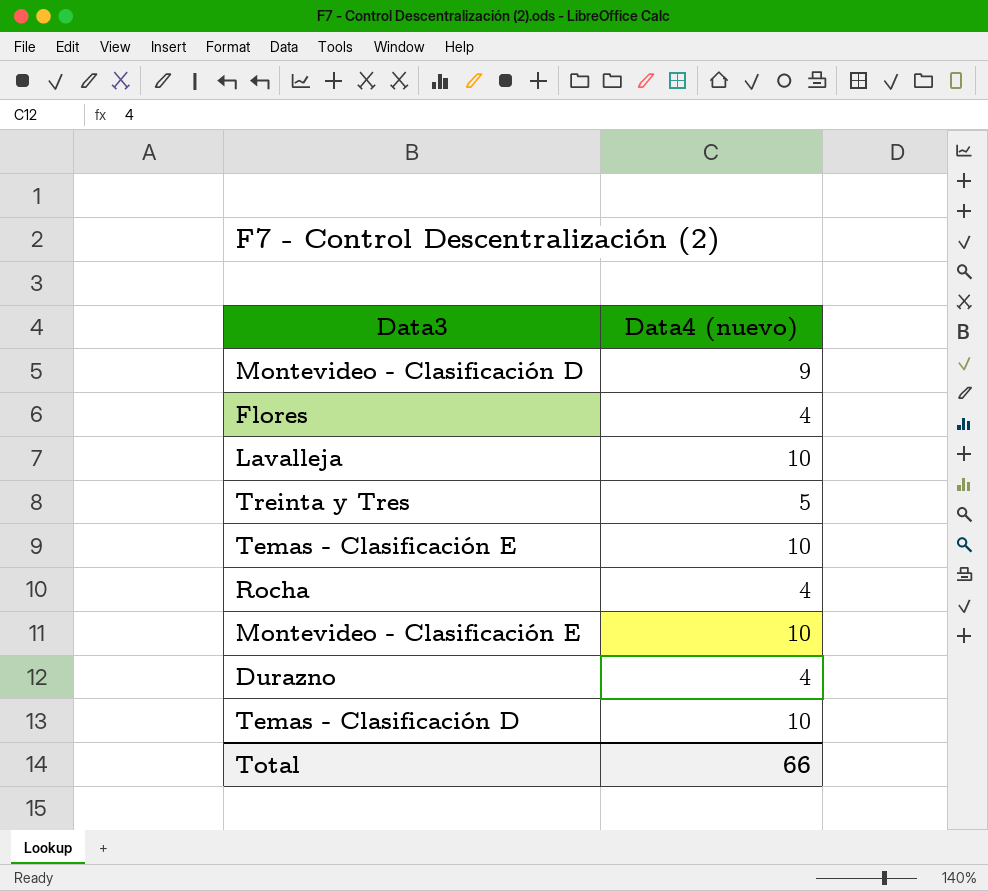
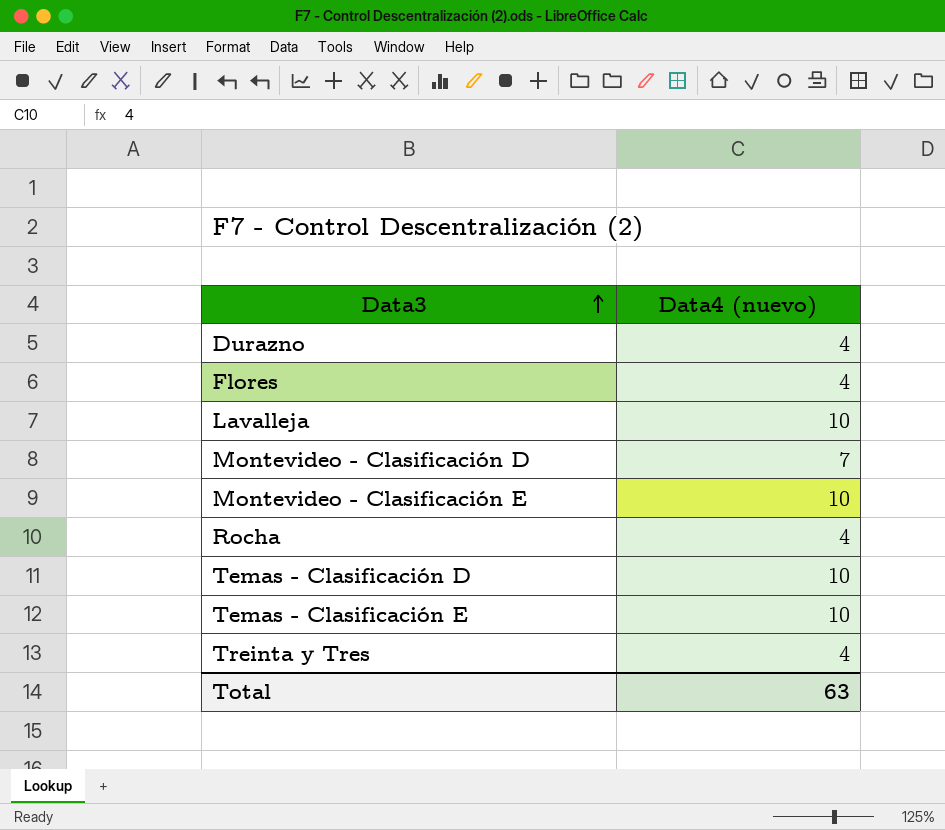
row order: none -> Data3 ascending
Montevideo - Clasificación D | Data4 (nuevo): 9 -> 7
Treinta y Tres | Data4 (nuevo): 5 -> 4
Total | Data4 (nuevo): 66 -> 63

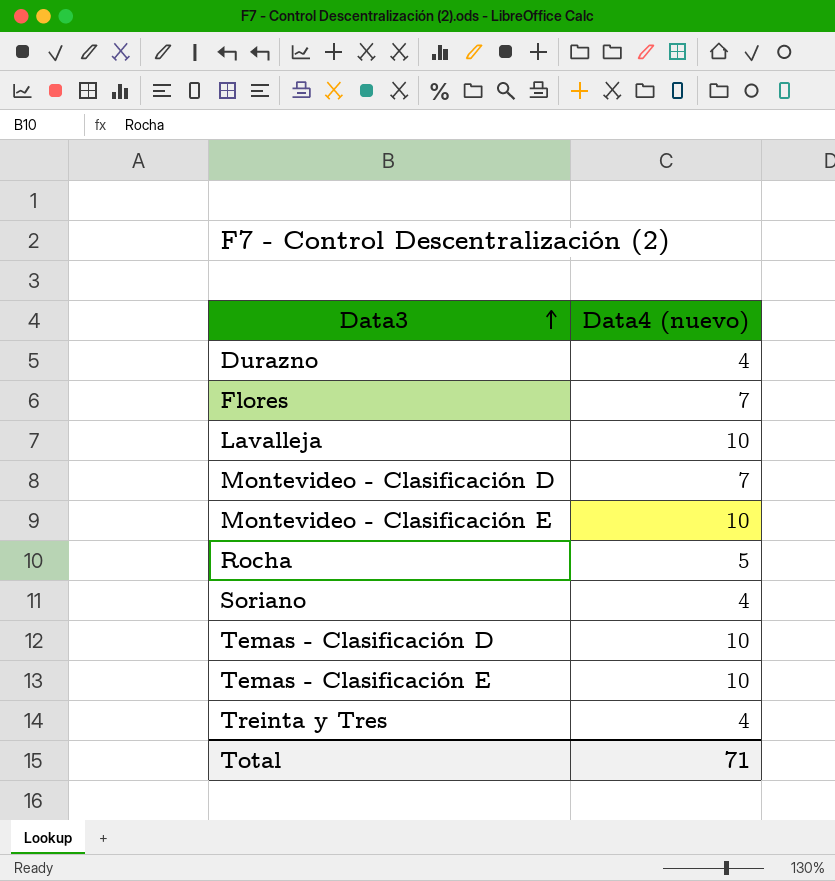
Flores | Data4 (nuevo): 4 -> 7
Rocha | Data4 (nuevo): 4 -> 5
row Soriano: none -> 4
Total | Data4 (nuevo): 63 -> 71

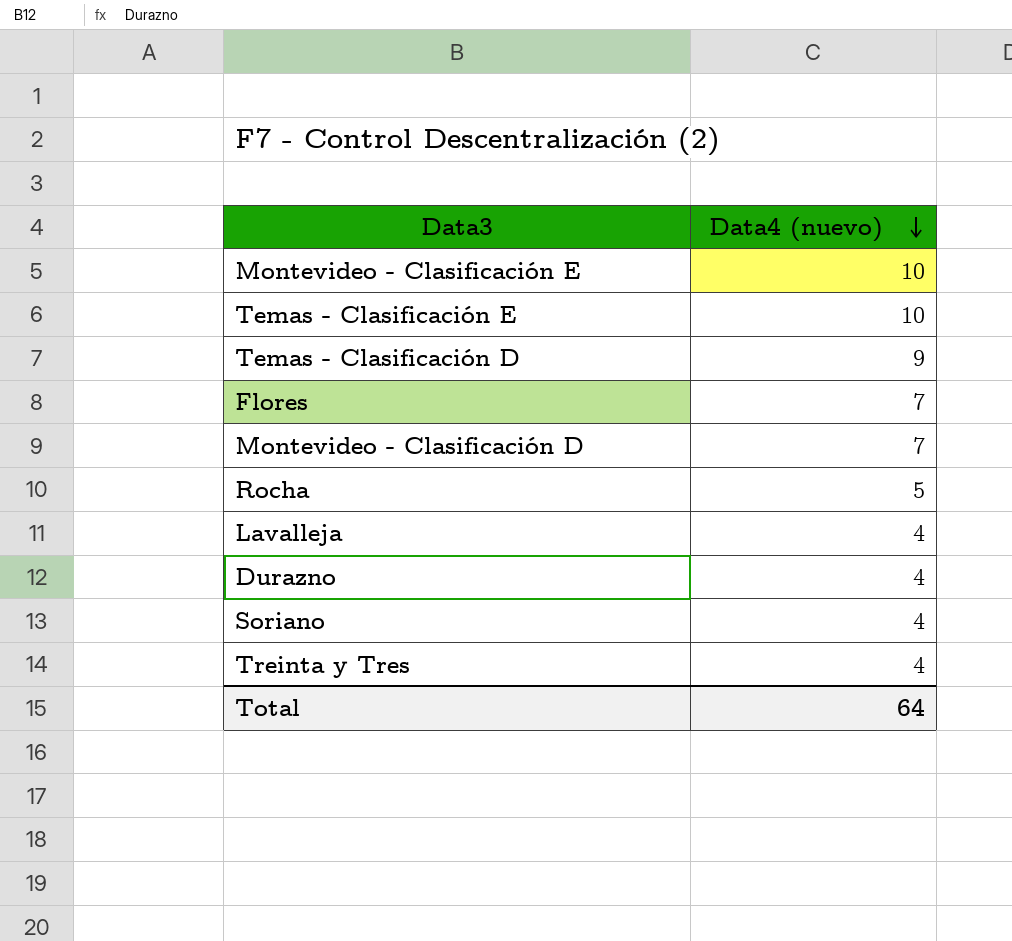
row order: Data3 ascending -> Data4 (nuevo) descending
Temas - Clasificación D | Data4 (nuevo): 10 -> 9
Lavalleja | Data4 (nuevo): 10 -> 4
Total | Data4 (nuevo): 71 -> 64

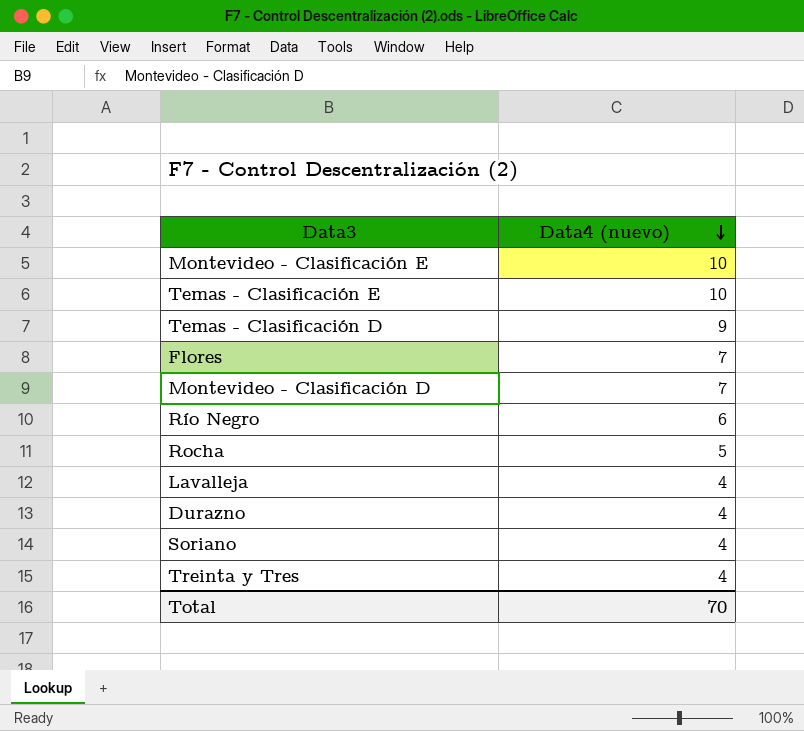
row Río Negro: none -> 6
Total | Data4 (nuevo): 64 -> 70

